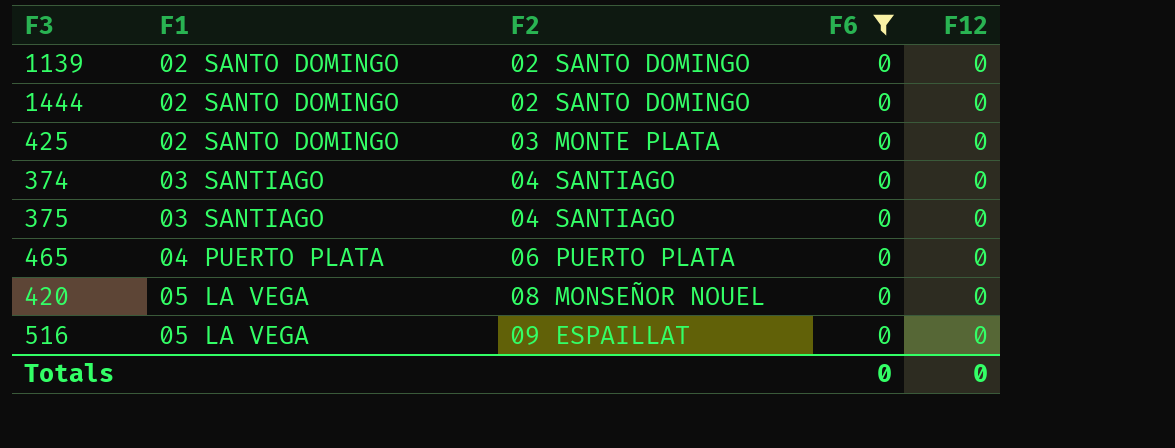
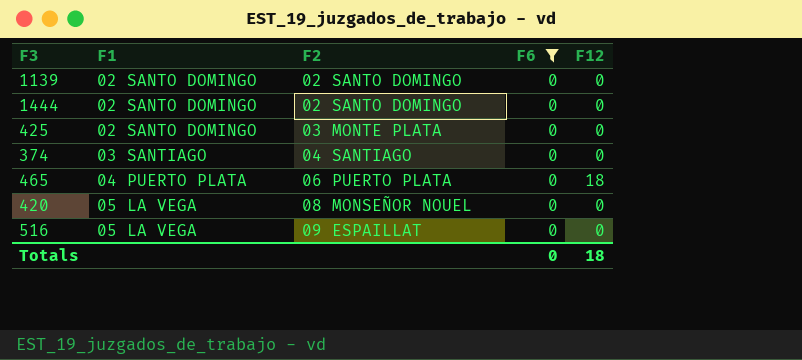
row 375: 03 SANTIAGO | 04 SANTIAGO | 0 | 0 -> none
465 | F12: 0 -> 18
Totals | F12: 0 -> 18

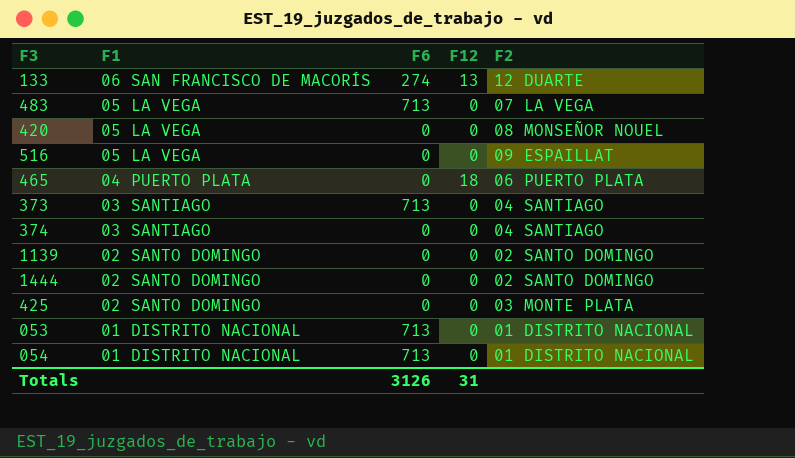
filter: F6 = 0 -> none
row order: F1 ascending -> F1 descending
column F2 | position: 3 -> 5
Totals | F6: 0 -> 3126
Totals | F12: 18 -> 31

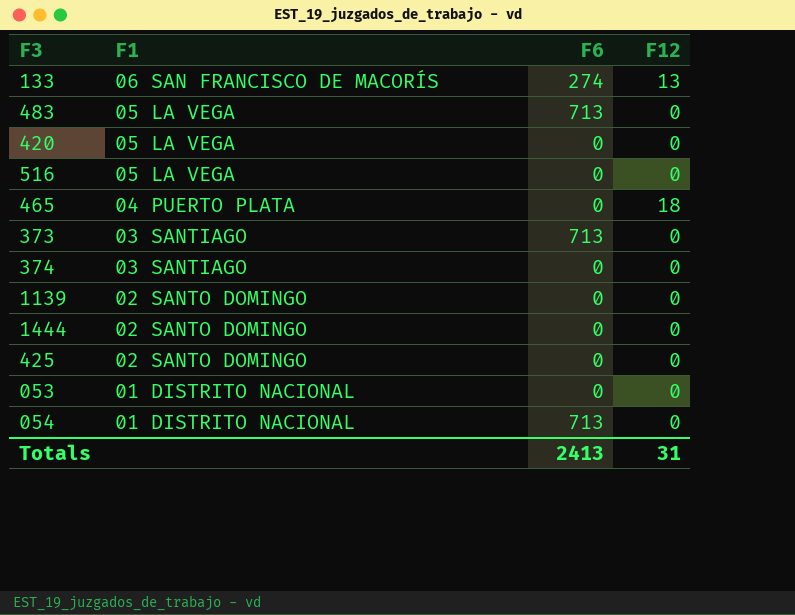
column F2 | position: 5 -> none
053 | F6: 713 -> 0
Totals | F6: 3126 -> 2413

